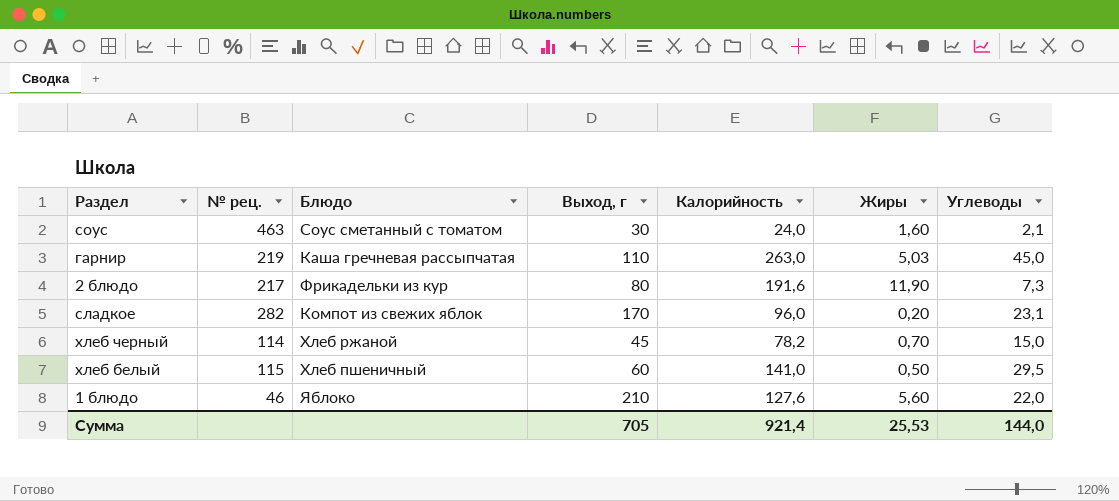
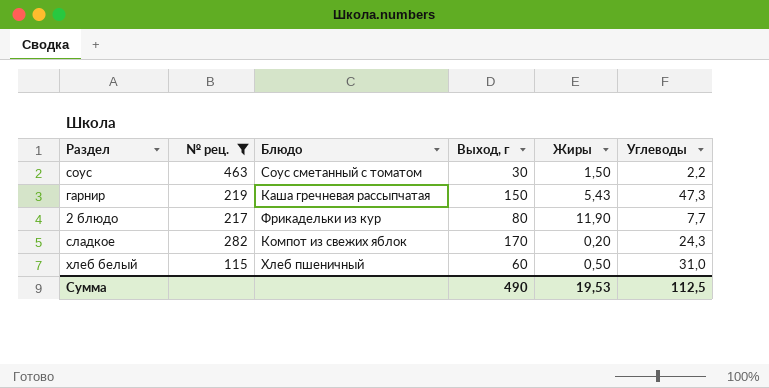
filter: none -> № рец. >= 115
column Калорийность | position: 5 -> none
соус | Жиры: 1,60 -> 1,50
соус | Углеводы: 2,1 -> 2,2
гарнир | Выход, г: 110 -> 150
гарнир | Жиры: 5,03 -> 5,43
гарнир | Углеводы: 45,0 -> 47,3
2 блюдо | Углеводы: 7,3 -> 7,7
сладкое | Углеводы: 23,1 -> 24,3
хлеб белый | Углеводы: 29,5 -> 31,0
Сумма | Выход, г: 705 -> 490
Сумма | Жиры: 25,53 -> 19,53
Сумма | Углеводы: 144,0 -> 112,5

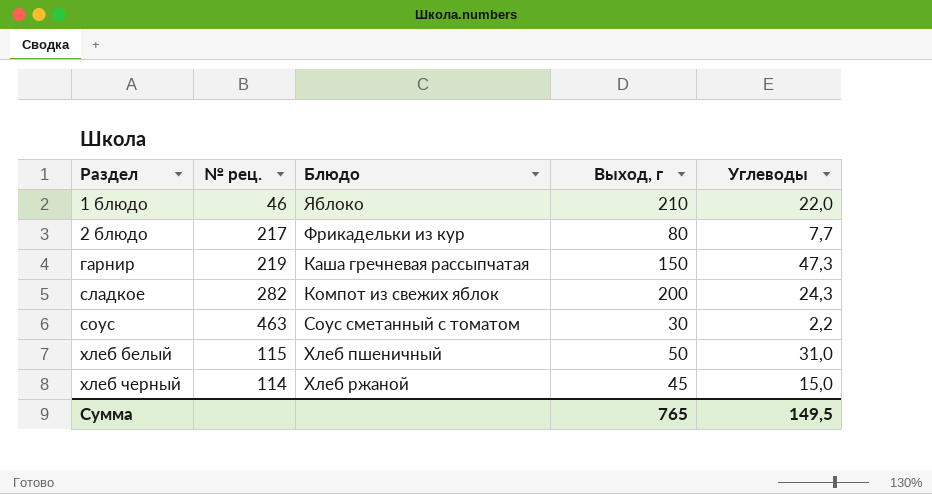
filter: № рец. >= 115 -> none
row order: none -> Раздел ascending
column Жиры | position: 5 -> none
сладкое | Выход, г: 170 -> 200
хлеб белый | Выход, г: 60 -> 50
Сумма | Выход, г: 490 -> 765
Сумма | Углеводы: 112,5 -> 149,5

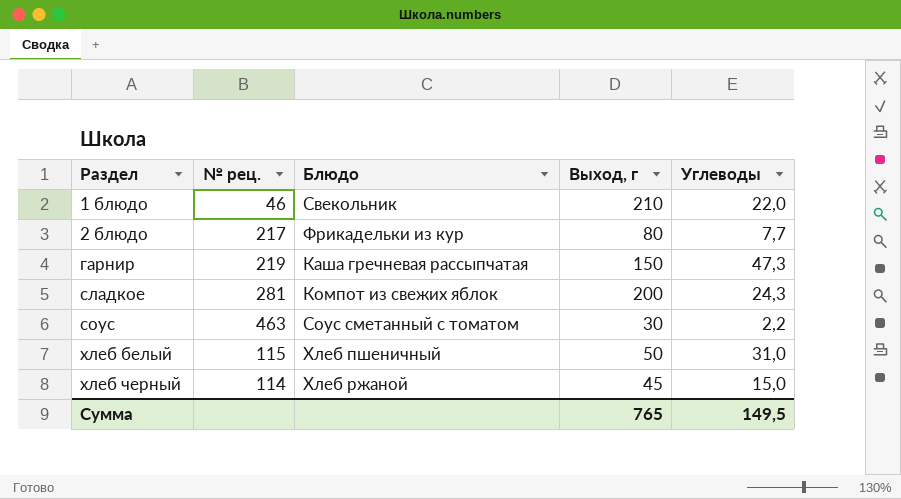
1 блюдо | Блюдо: Яблоко -> Свекольник
сладкое | № рец.: 282 -> 281

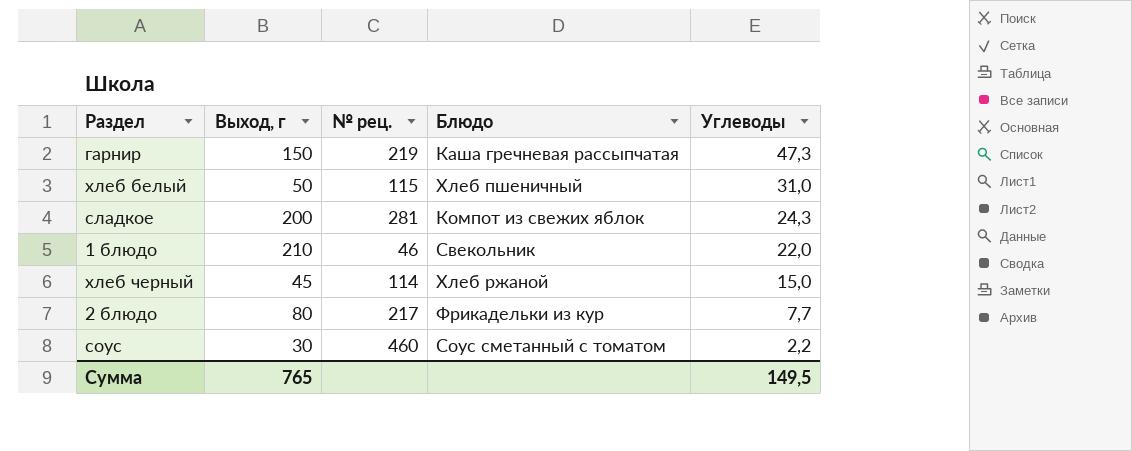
row order: Раздел ascending -> Углеводы descending
column Выход, г | position: 4 -> 2
соус | № рец.: 463 -> 460

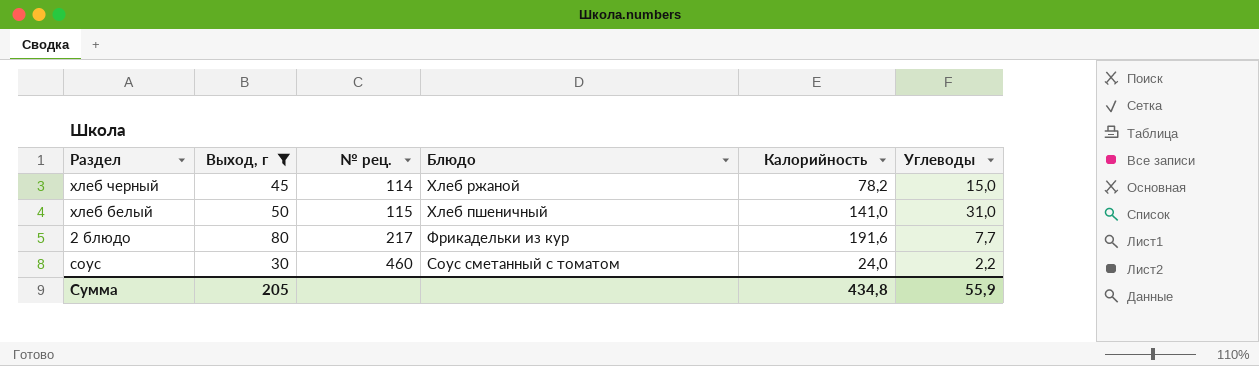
filter: none -> Выход, г <= 80
row order: Углеводы descending -> № рец. ascending
column Калорийность | position: none -> 5
Сумма | Выход, г: 765 -> 205
Сумма | Углеводы: 149,5 -> 55,9

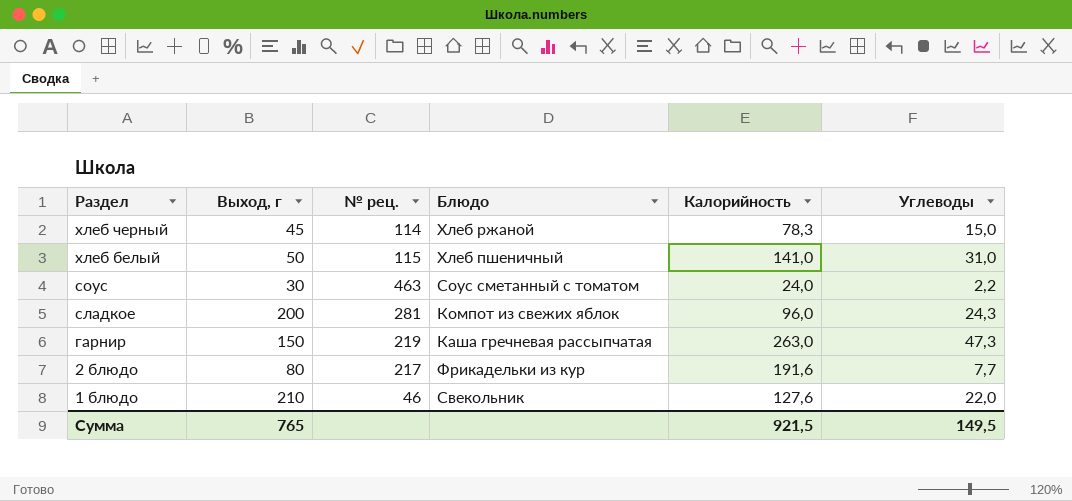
filter: Выход, г <= 80 -> none
row order: № рец. ascending -> Раздел descending
хлеб черный | Калорийность: 78,2 -> 78,3
соус | № рец.: 460 -> 463
Сумма | Выход, г: 205 -> 765
Сумма | Калорийность: 434,8 -> 921,5
Сумма | Углеводы: 55,9 -> 149,5

